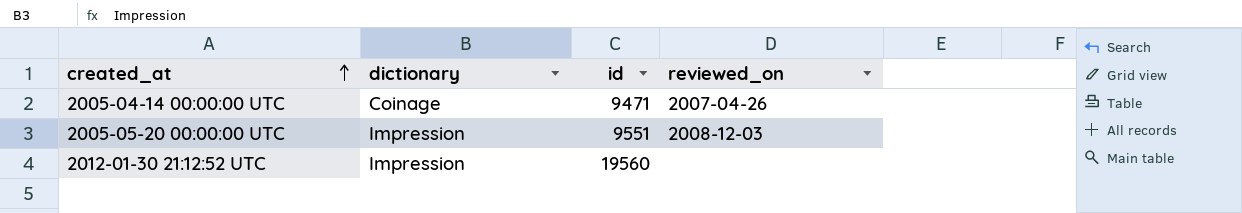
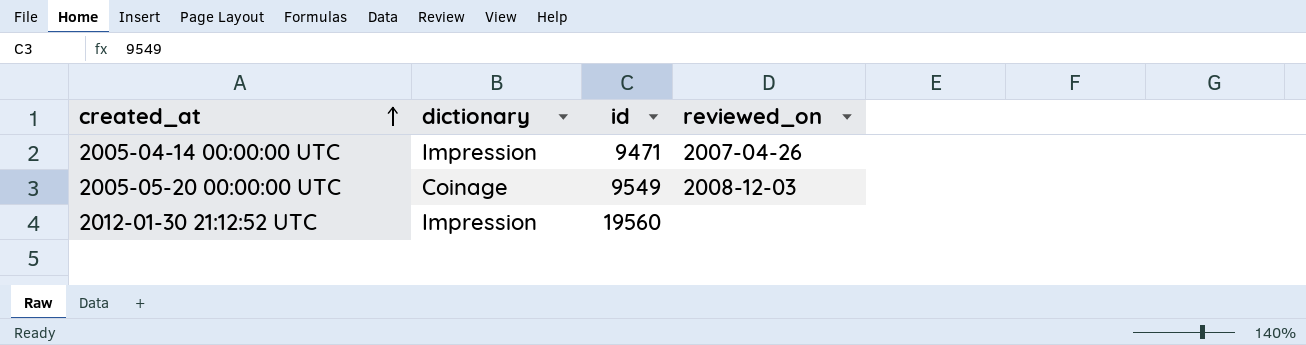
2005-04-14 00:00:00 UTC | dictionary: Coinage -> Impression
2005-05-20 00:00:00 UTC | dictionary: Impression -> Coinage
2005-05-20 00:00:00 UTC | id: 9551 -> 9549

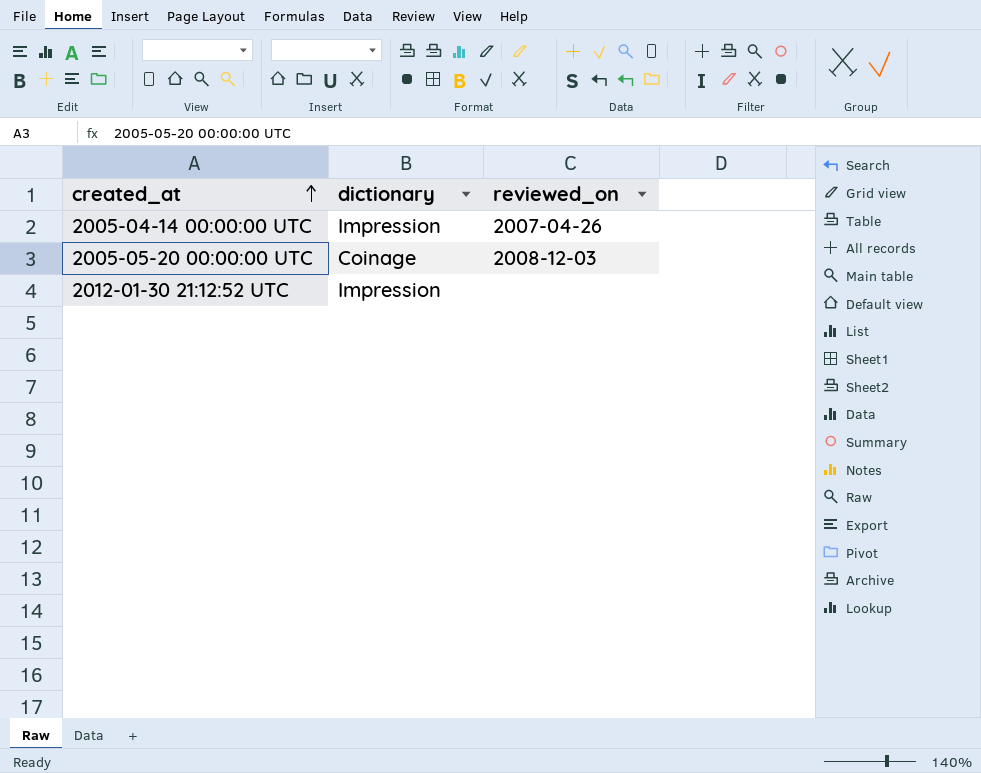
column id | position: 3 -> none

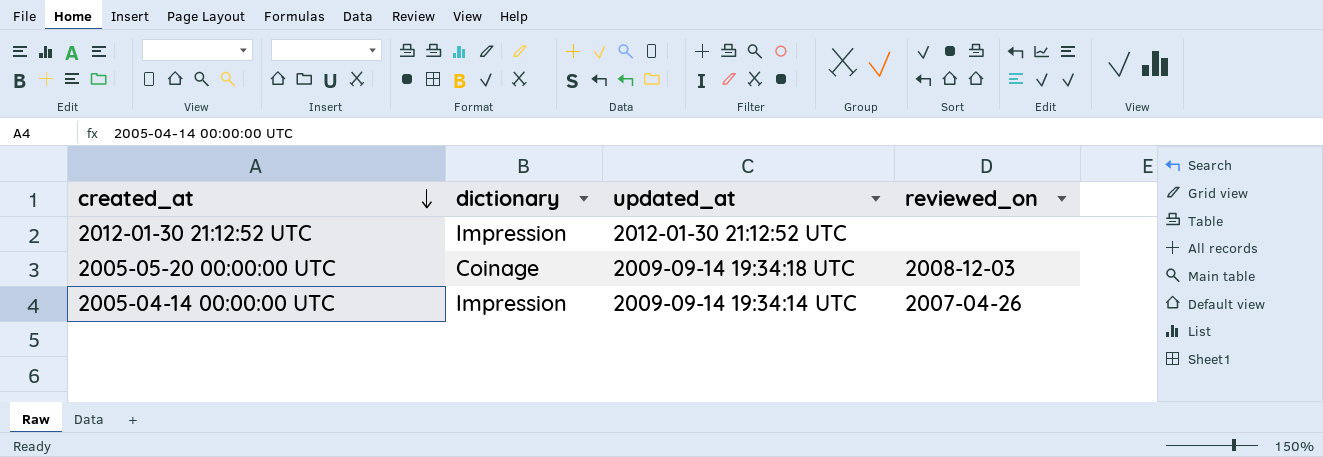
row order: created_at ascending -> created_at descending
column updated_at | position: none -> 3

